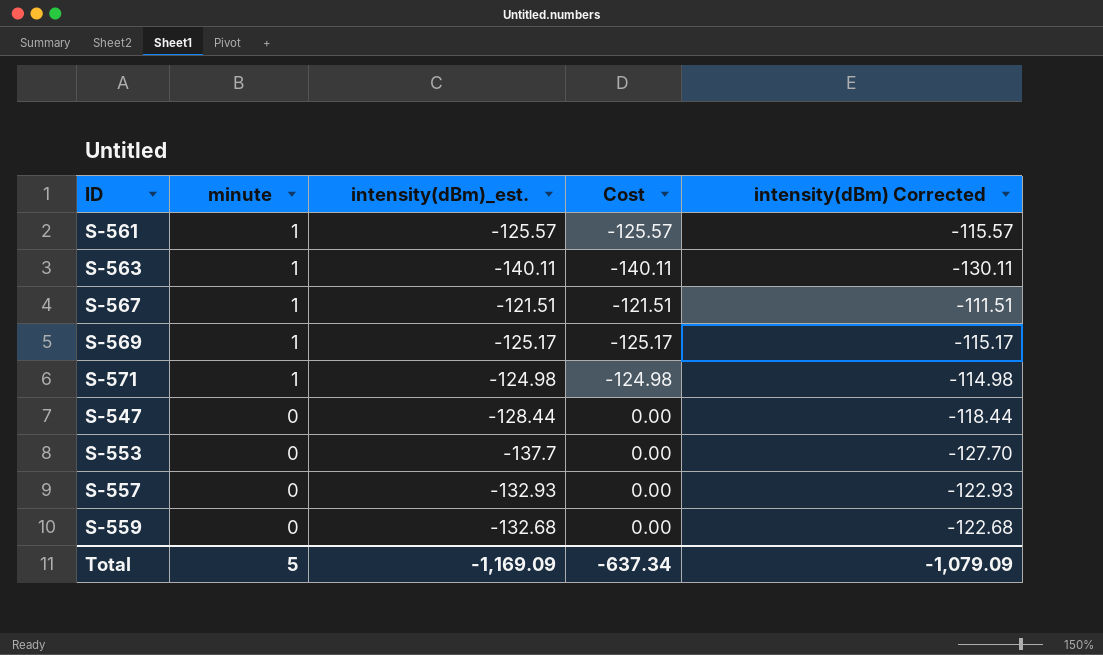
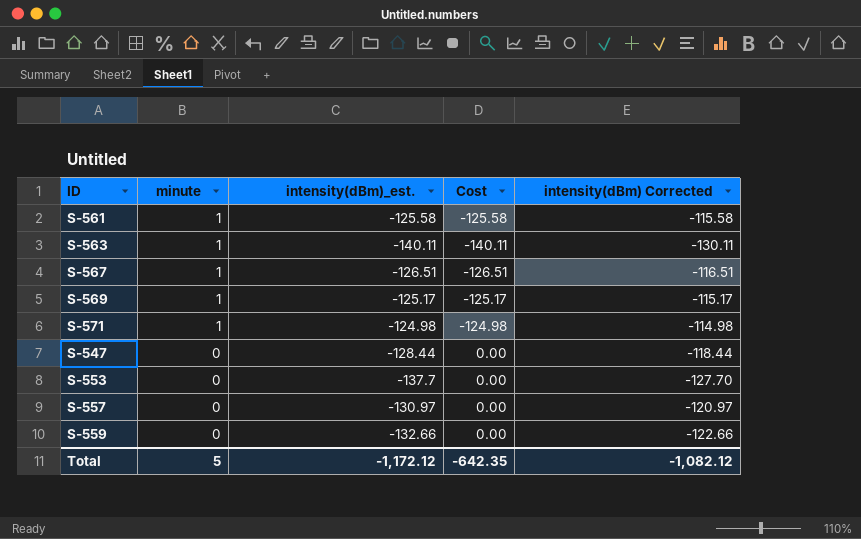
S-561 | intensity(dBm)_est.: -125.57 -> -125.58
S-561 | Cost: -125.57 -> -125.58
S-561 | intensity(dBm) Corrected: -115.57 -> -115.58
S-567 | intensity(dBm)_est.: -121.51 -> -126.51
S-567 | Cost: -121.51 -> -126.51
S-567 | intensity(dBm) Corrected: -111.51 -> -116.51
S-557 | intensity(dBm)_est.: -132.93 -> -130.97
S-557 | intensity(dBm) Corrected: -122.93 -> -120.97
S-559 | intensity(dBm)_est.: -132.68 -> -132.66
S-559 | intensity(dBm) Corrected: -122.68 -> -122.66
Total | intensity(dBm)_est.: -1,169.09 -> -1,172.12
Total | Cost: -637.34 -> -642.35
Total | intensity(dBm) Corrected: -1,079.09 -> -1,082.12

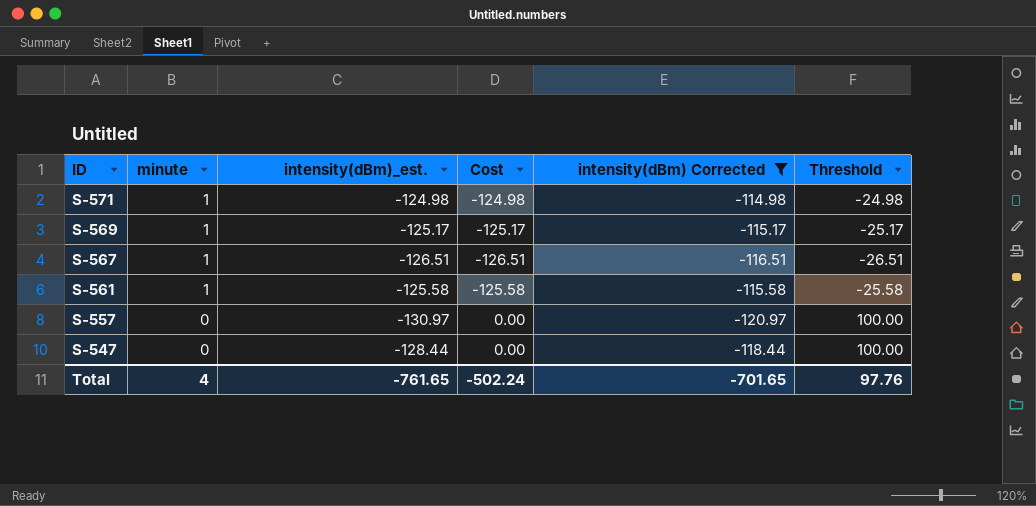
filter: none -> intensity(dBm) Corrected >= -120.97
row order: minute descending -> ID descending
column Threshold | formula: none -> [Cost] + 100
Total | minute: 5 -> 4
Total | intensity(dBm)_est.: -1,172.12 -> -761.65
Total | Cost: -642.35 -> -502.24
Total | intensity(dBm) Corrected: -1,082.12 -> -701.65

